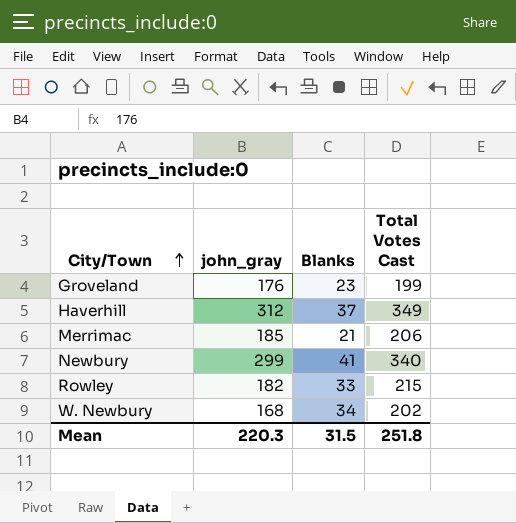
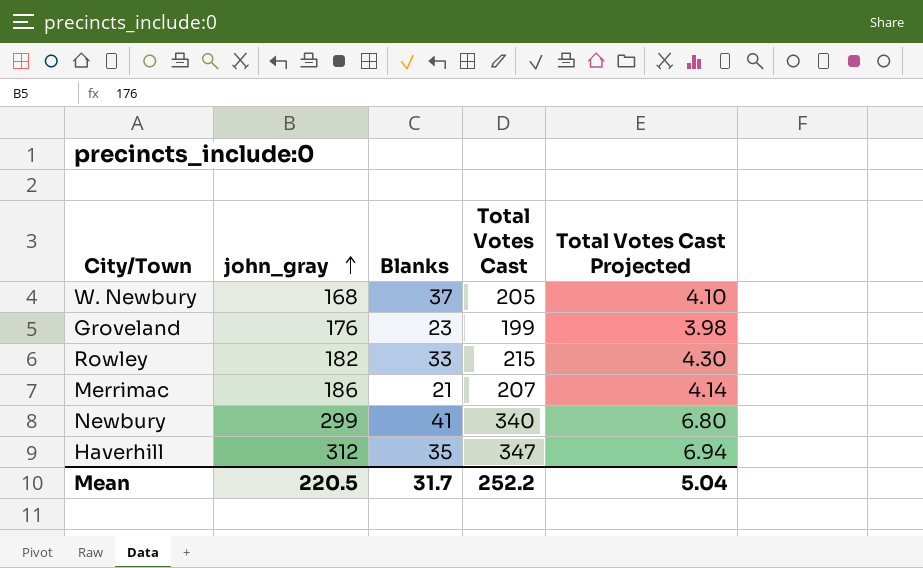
row order: City/Town ascending -> john_gray ascending
column Total Votes Cast Projected | formula: none -> [Total Votes Cast] * 0.02
W. Newbury | Blanks: 34 -> 37
W. Newbury | Total Votes Cast: 202 -> 205
Merrimac | john_gray: 185 -> 186
Merrimac | Total Votes Cast: 206 -> 207
Haverhill | Blanks: 37 -> 35
Haverhill | Total Votes Cast: 349 -> 347
Mean | john_gray: 220.3 -> 220.5
Mean | Blanks: 31.5 -> 31.7
Mean | Total Votes Cast: 251.8 -> 252.2

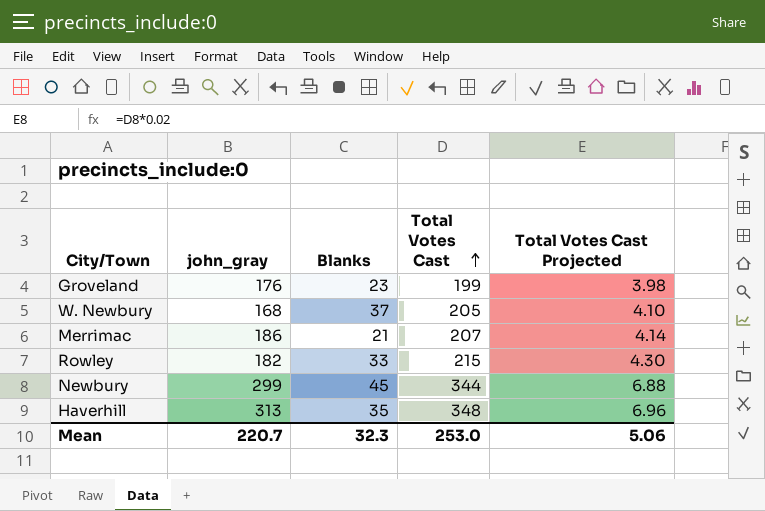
row order: john_gray ascending -> Total Votes Cast ascending
Newbury | Blanks: 41 -> 45
Newbury | Total Votes Cast: 340 -> 344
Newbury | Total Votes Cast Projected: 6.80 -> 6.88
Haverhill | john_gray: 312 -> 313
Haverhill | Total Votes Cast: 347 -> 348
Haverhill | Total Votes Cast Projected: 6.94 -> 6.96
Mean | john_gray: 220.5 -> 220.7
Mean | Blanks: 31.7 -> 32.3
Mean | Total Votes Cast: 252.2 -> 253.0
Mean | Total Votes Cast Projected: 5.04 -> 5.06

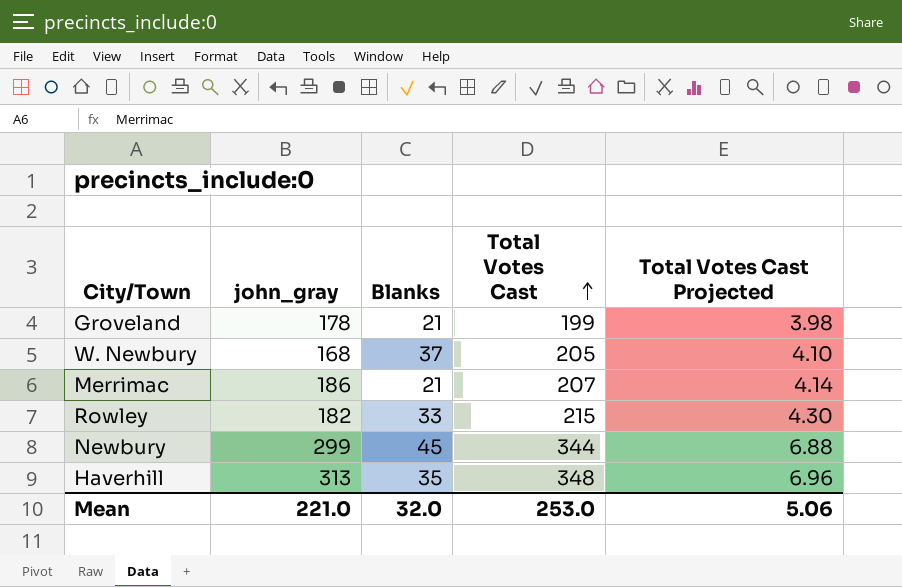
Groveland | john_gray: 176 -> 178
Groveland | Blanks: 23 -> 21
Mean | john_gray: 220.7 -> 221.0
Mean | Blanks: 32.3 -> 32.0

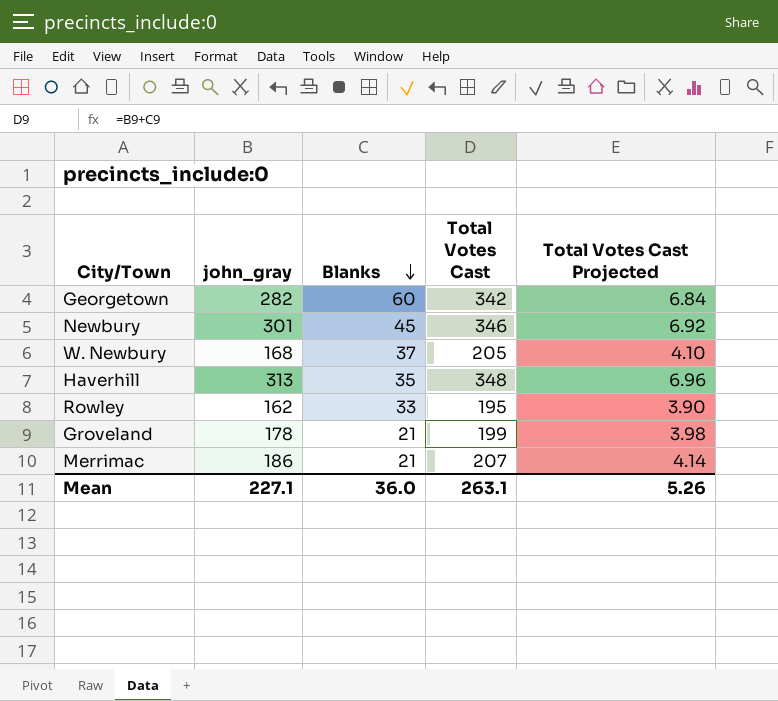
row order: Total Votes Cast ascending -> Blanks descending
row Georgetown: none -> 282 | 60 | 342 | 6.84
Newbury | john_gray: 299 -> 301
Newbury | Total Votes Cast: 344 -> 346
Newbury | Total Votes Cast Projected: 6.88 -> 6.92
Rowley | john_gray: 182 -> 162
Rowley | Total Votes Cast: 215 -> 195
Rowley | Total Votes Cast Projected: 4.30 -> 3.90
Mean | john_gray: 221.0 -> 227.1
Mean | Blanks: 32.0 -> 36.0
Mean | Total Votes Cast: 253.0 -> 263.1
Mean | Total Votes Cast Projected: 5.06 -> 5.26

